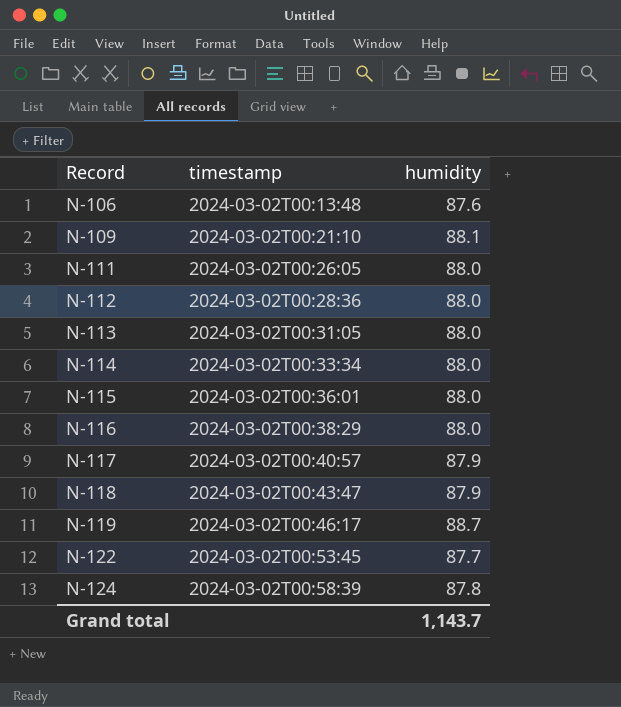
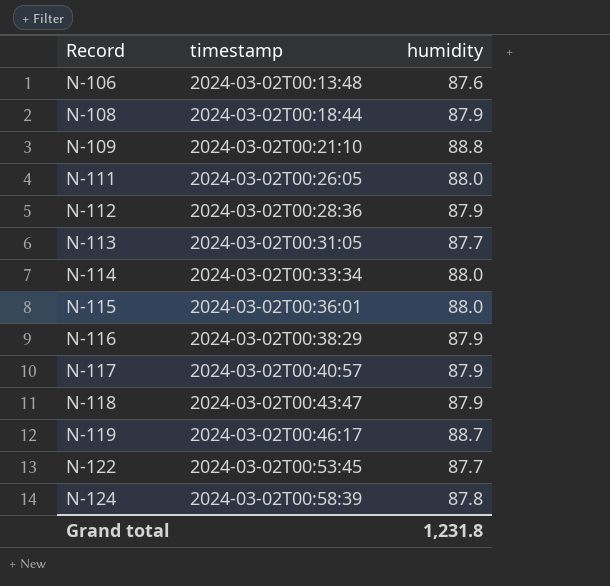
row N-108: none -> 2024-03-02T00:18:44 | 87.9
N-109 | humidity: 88.1 -> 88.8
N-112 | humidity: 88.0 -> 87.9
N-113 | humidity: 88.0 -> 87.7
N-116 | humidity: 88.0 -> 87.9
Grand total | humidity: 1,143.7 -> 1,231.8

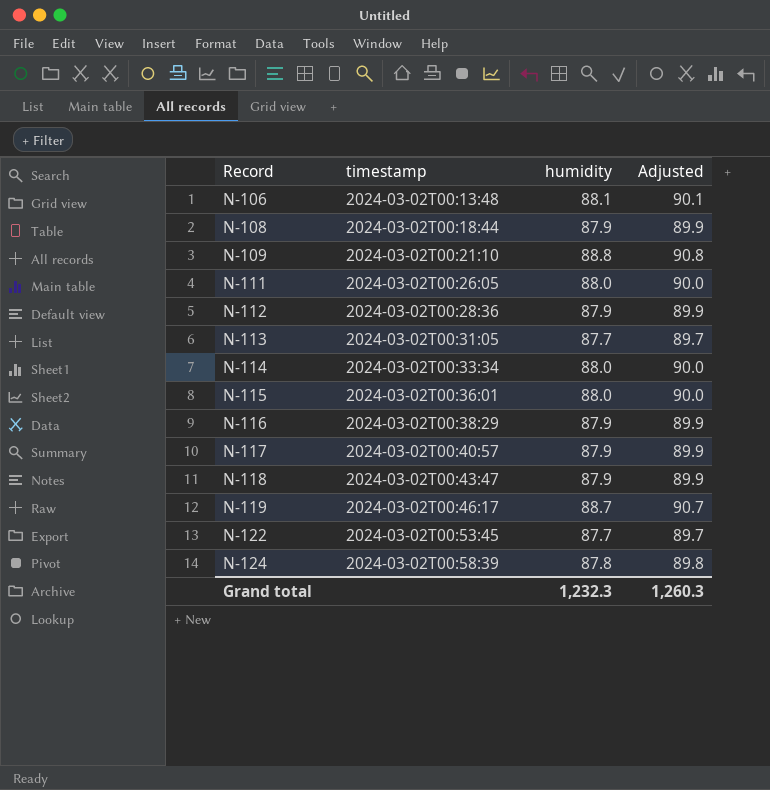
column Adjusted | formula: none -> [humidity] + 2
N-106 | humidity: 87.6 -> 88.1
Grand total | humidity: 1,231.8 -> 1,232.3

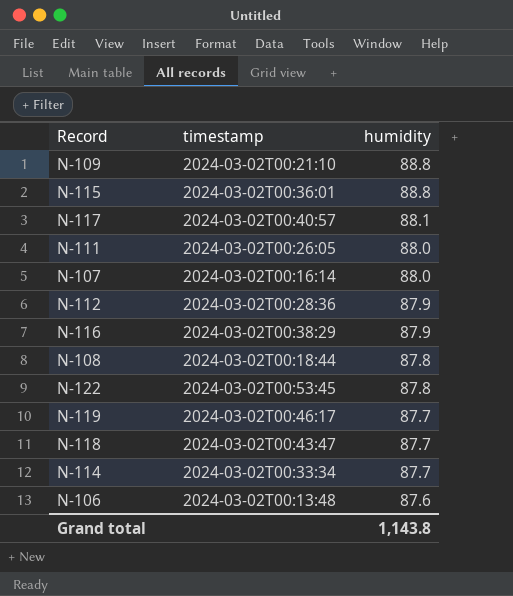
row order: Record ascending -> humidity descending
column Adjusted | formula: [humidity] + 2 -> none
row N-113: 2024-03-02T00:31:05 | 87.7 | 89.7 -> none
row N-124: 2024-03-02T00:58:39 | 87.8 | 89.8 -> none
N-115 | humidity: 88.0 -> 88.8
N-117 | humidity: 87.9 -> 88.1
row N-107: none -> 2024-03-02T00:16:14 | 88.0
N-108 | humidity: 87.9 -> 87.8
N-122 | humidity: 87.7 -> 87.8
N-119 | humidity: 88.7 -> 87.7
N-118 | humidity: 87.9 -> 87.7
N-114 | humidity: 88.0 -> 87.7
N-106 | humidity: 88.1 -> 87.6
Grand total | humidity: 1,232.3 -> 1,143.8

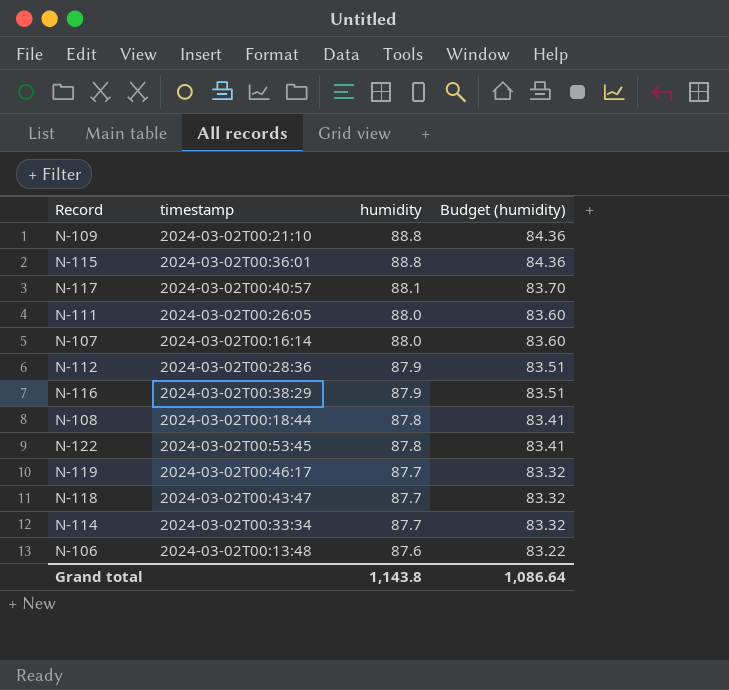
column Budget (humidity) | formula: none -> [humidity] * 0.95

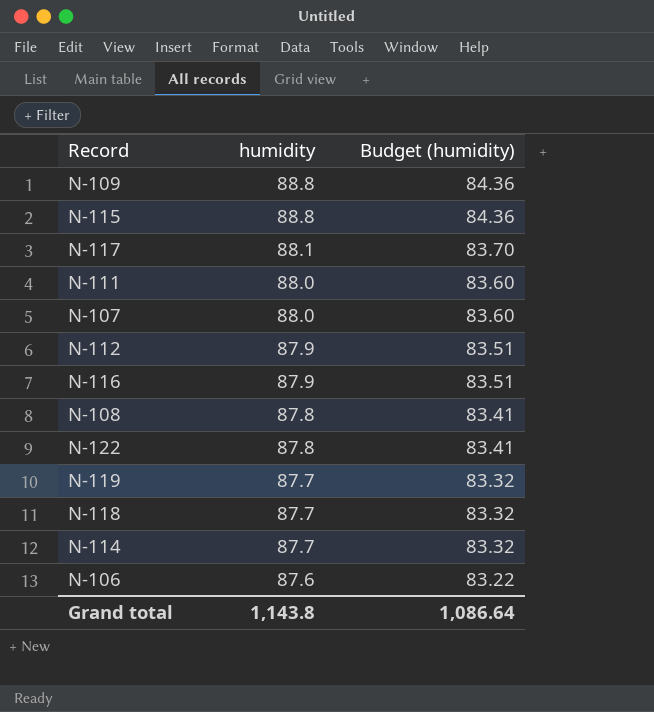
column timestamp | position: 2 -> none

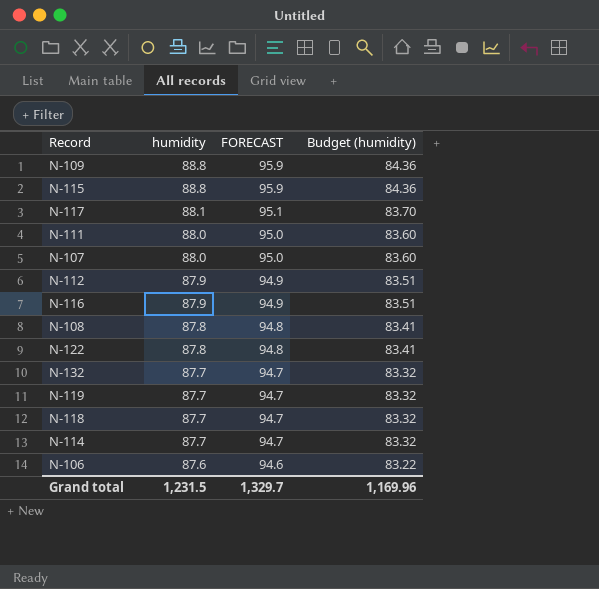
column FORECAST | formula: none -> [humidity] * 1.08
row N-132: none -> 87.7 | 94.7 | 83.32
Grand total | humidity: 1,143.8 -> 1,231.5
Grand total | Budget (humidity): 1,086.64 -> 1,169.96

